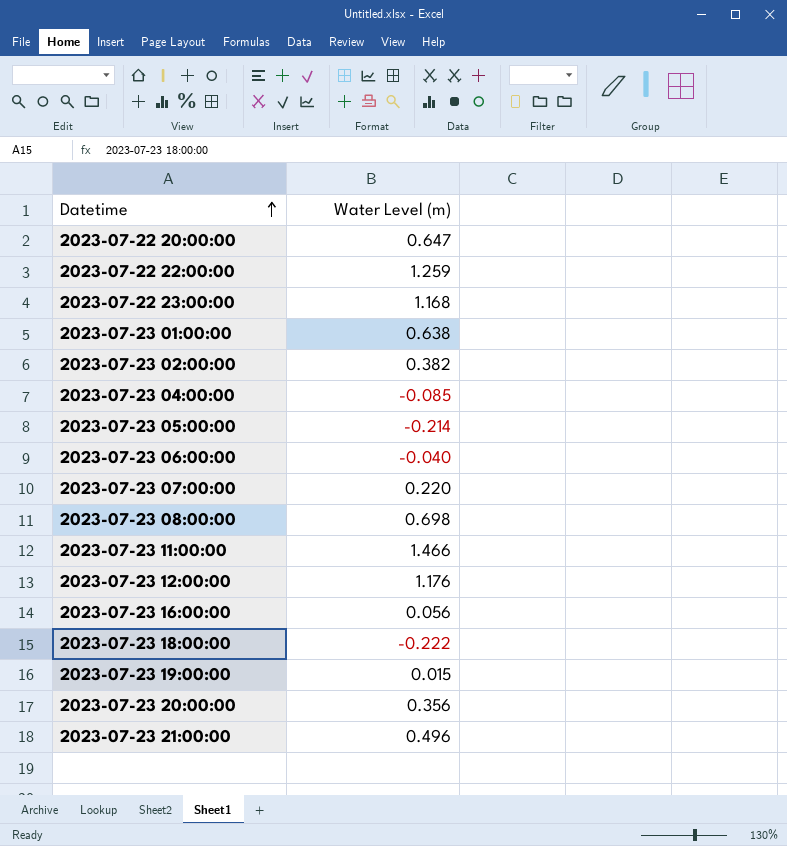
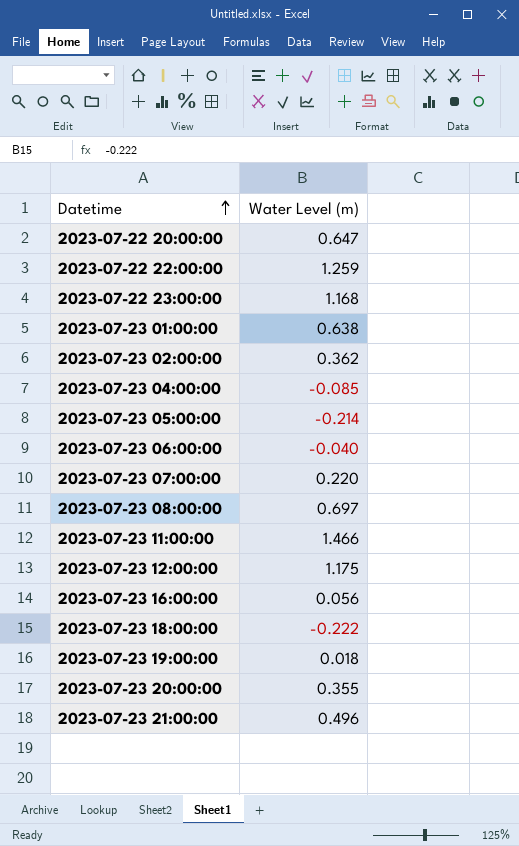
2023-07-23 02:00:00 | Water Level (m): 0.382 -> 0.362
2023-07-23 08:00:00 | Water Level (m): 0.698 -> 0.697
2023-07-23 12:00:00 | Water Level (m): 1.176 -> 1.175
2023-07-23 19:00:00 | Water Level (m): 0.015 -> 0.018
2023-07-23 20:00:00 | Water Level (m): 0.356 -> 0.355

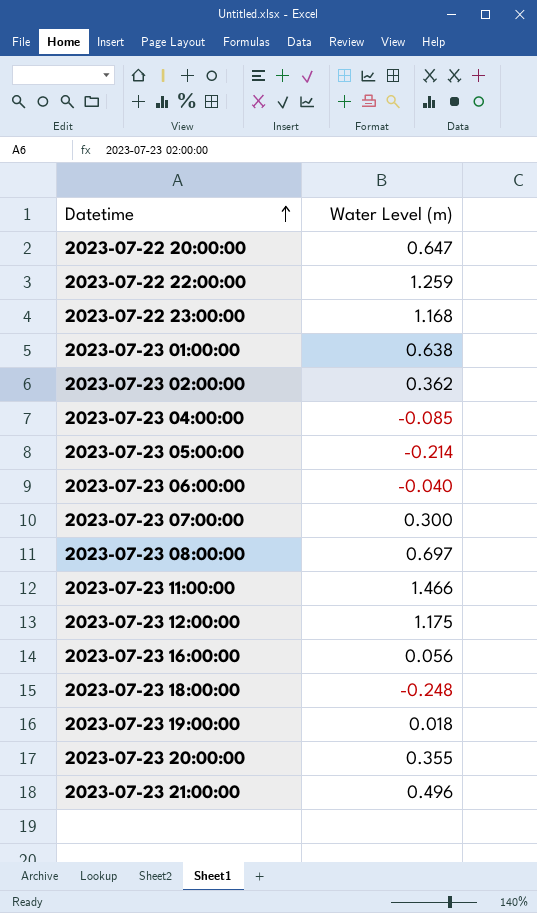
2023-07-23 07:00:00 | Water Level (m): 0.220 -> 0.300
2023-07-23 18:00:00 | Water Level (m): -0.222 -> -0.248

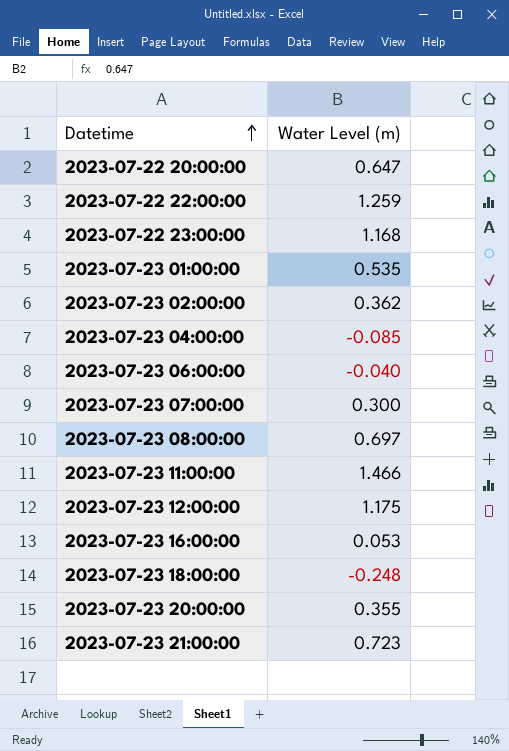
row 2023-07-23 05:00:00: -0.214 -> none
row 2023-07-23 19:00:00: 0.018 -> none
2023-07-23 01:00:00 | Water Level (m): 0.638 -> 0.535
2023-07-23 16:00:00 | Water Level (m): 0.056 -> 0.053
2023-07-23 21:00:00 | Water Level (m): 0.496 -> 0.723

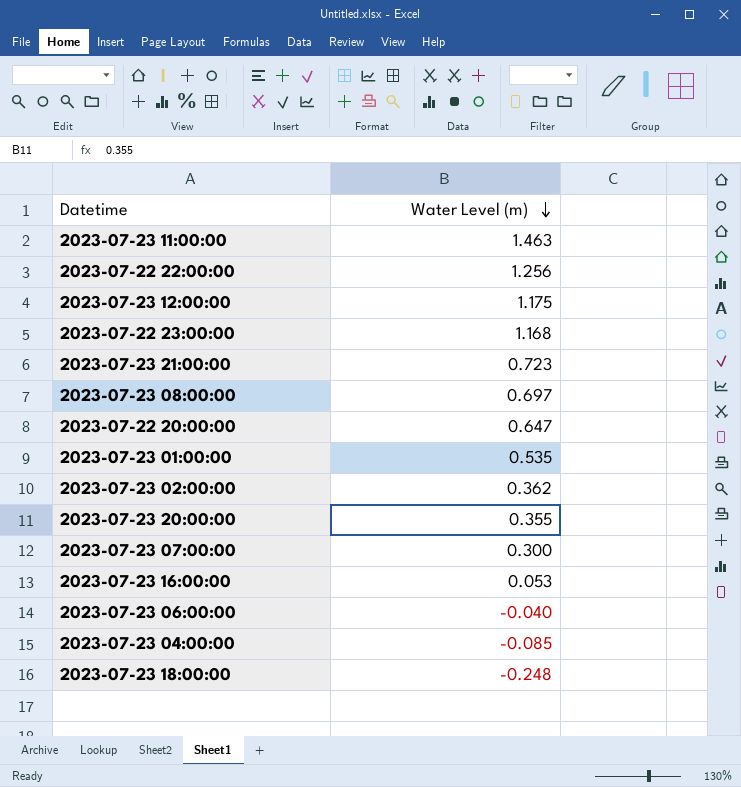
row order: Datetime ascending -> Water Level (m) descending
2023-07-23 11:00:00 | Water Level (m): 1.466 -> 1.463
2023-07-22 22:00:00 | Water Level (m): 1.259 -> 1.256

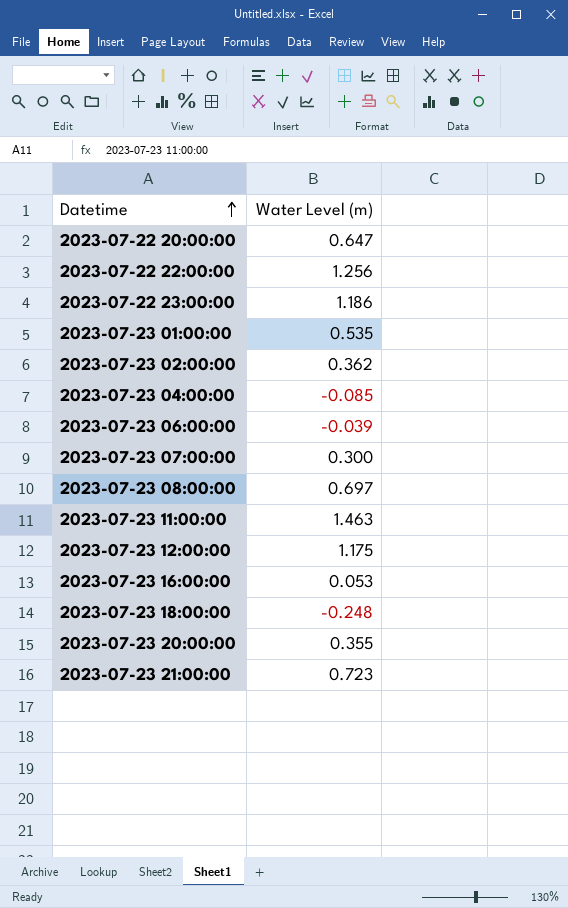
row order: Water Level (m) descending -> Datetime ascending
2023-07-22 23:00:00 | Water Level (m): 1.168 -> 1.186
2023-07-23 06:00:00 | Water Level (m): -0.040 -> -0.039

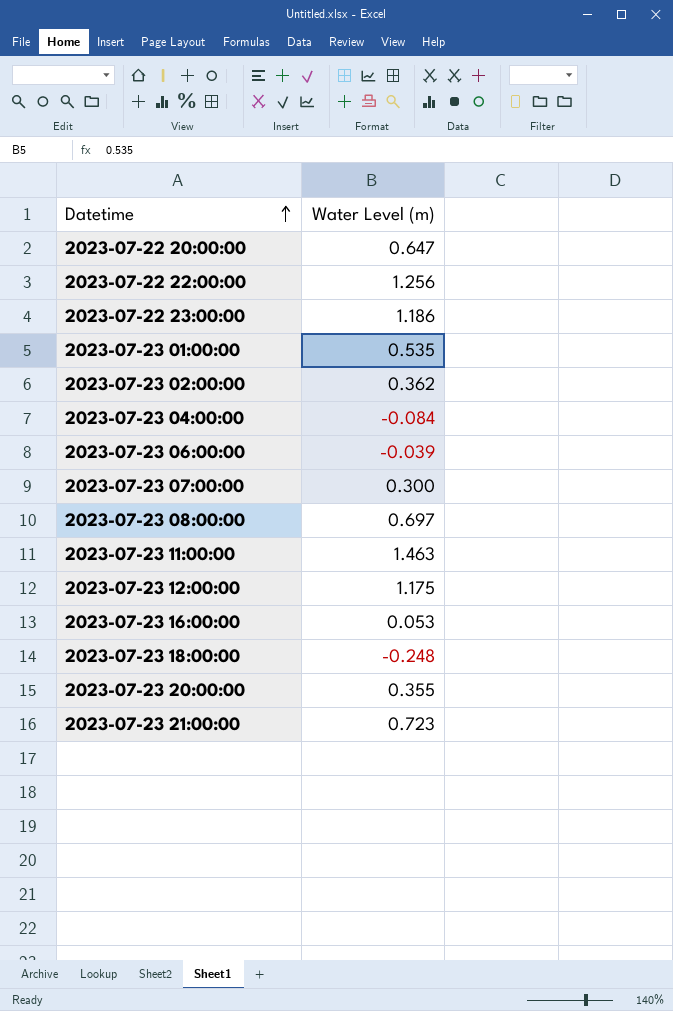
2023-07-23 04:00:00 | Water Level (m): -0.085 -> -0.084

